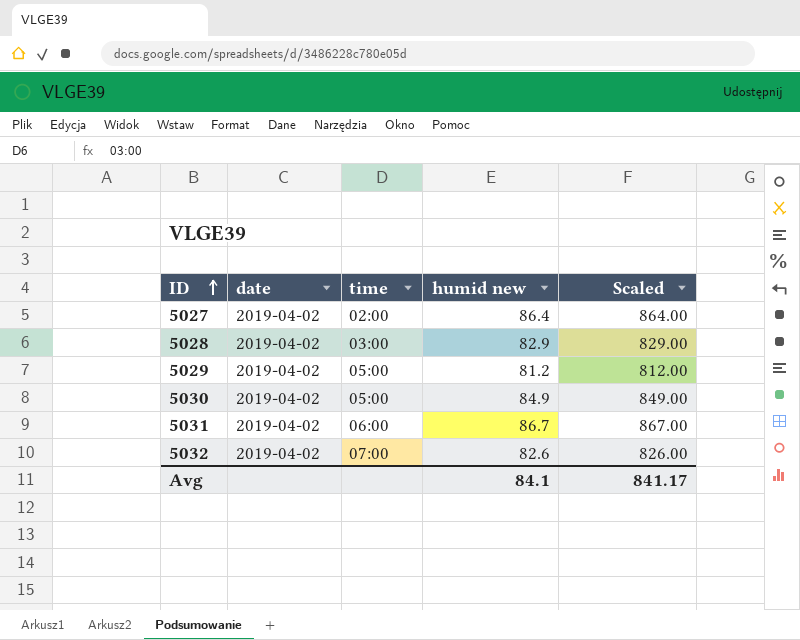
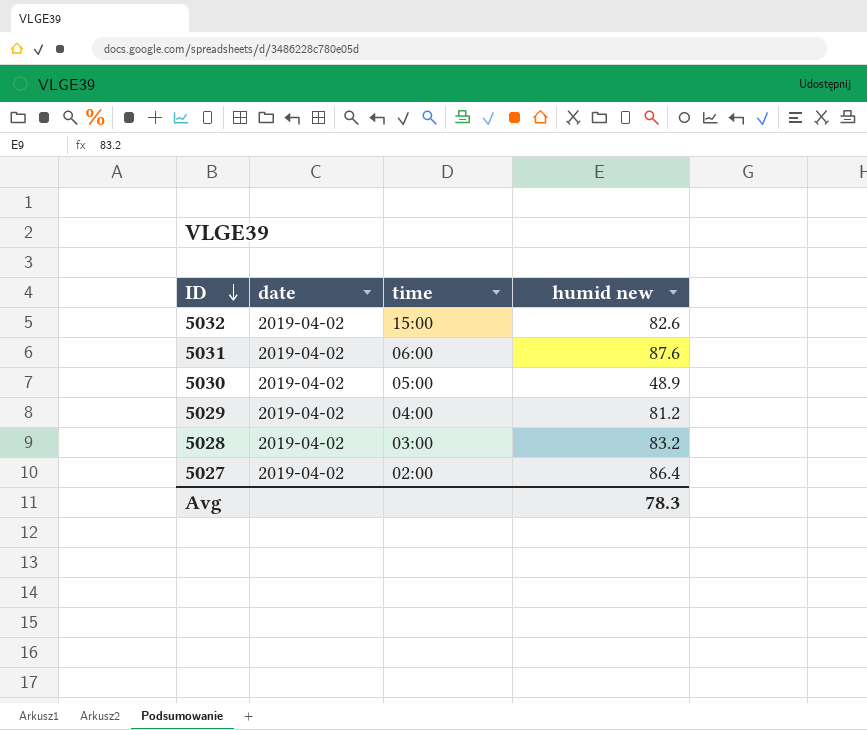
row order: ID ascending -> ID descending
column Scaled | formula: [humid new] * 10 -> none
5032 | time: 07:00 -> 15:00
5031 | humid new: 86.7 -> 87.6
5030 | humid new: 84.9 -> 48.9
5029 | time: 05:00 -> 04:00
5028 | humid new: 82.9 -> 83.2
Avg | humid new: 84.1 -> 78.3

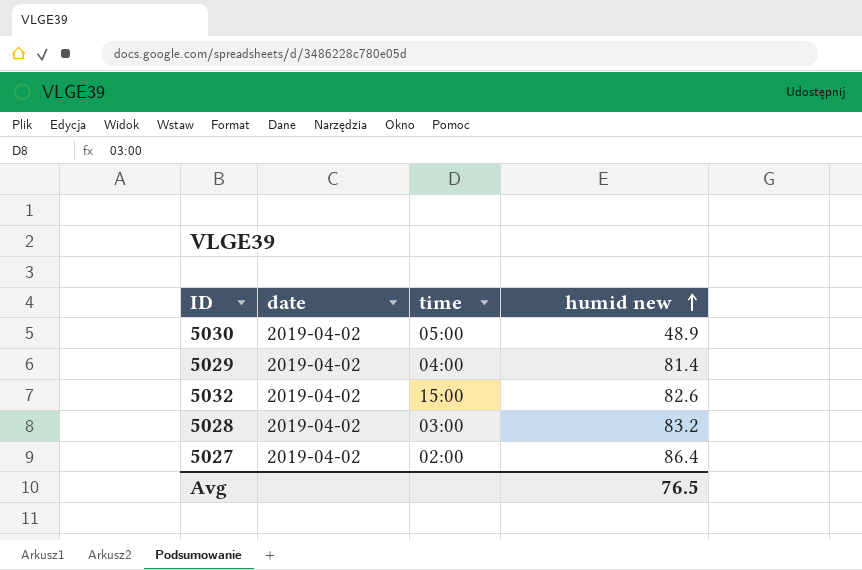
row order: ID descending -> humid new ascending
row 5031: 2019-04-02 | 06:00 | 87.6 -> none
5029 | humid new: 81.2 -> 81.4
Avg | humid new: 78.3 -> 76.5

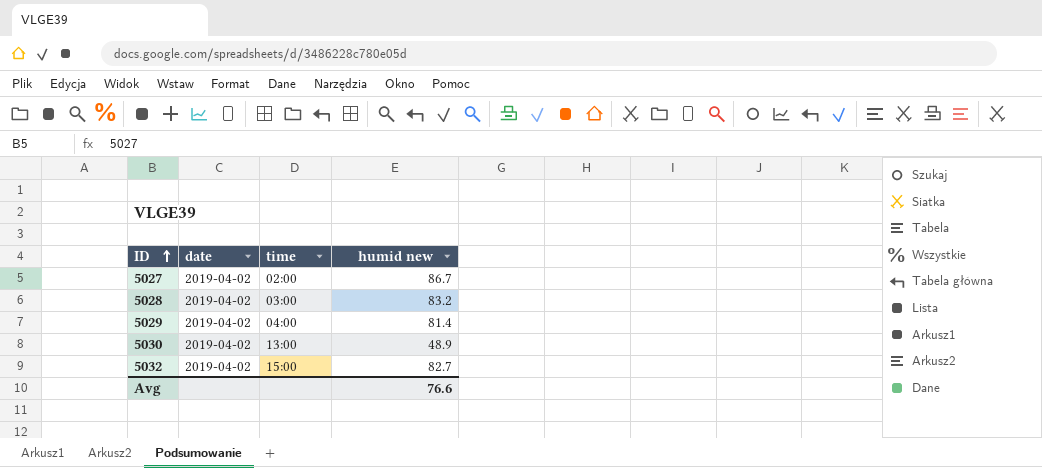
row order: humid new ascending -> ID ascending
5027 | humid new: 86.4 -> 86.7
5030 | time: 05:00 -> 13:00
5032 | humid new: 82.6 -> 82.7
Avg | humid new: 76.5 -> 76.6

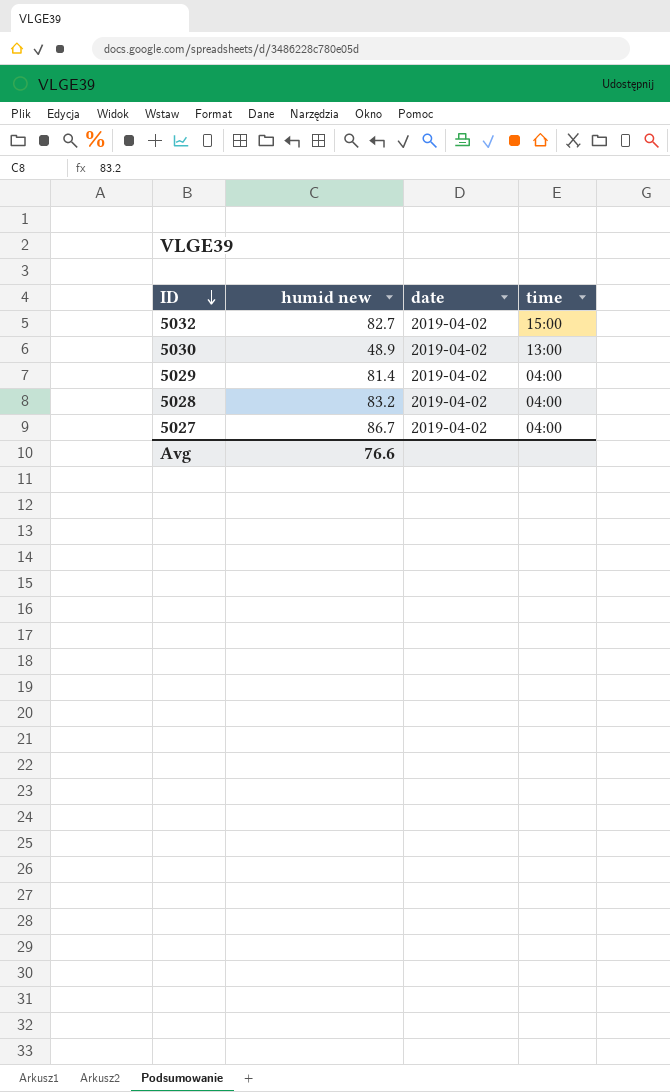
row order: ID ascending -> ID descending
column humid new | position: 4 -> 2
5028 | time: 03:00 -> 04:00
5027 | time: 02:00 -> 04:00

